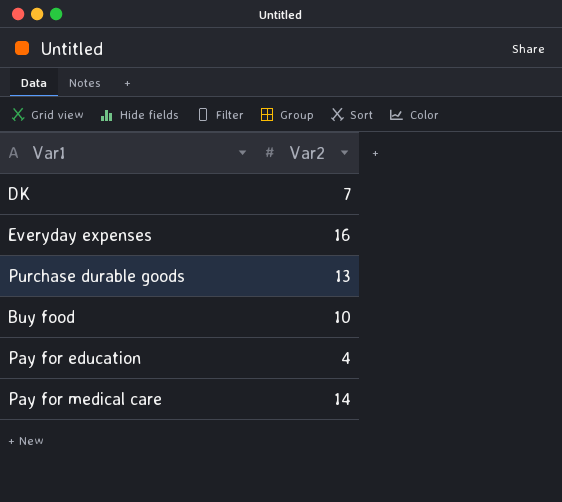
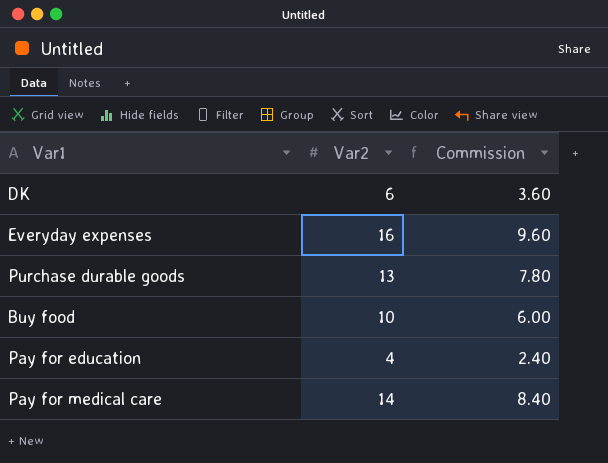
column Commission | formula: none -> [Var2] * 0.6
DK | Var2: 7 -> 6

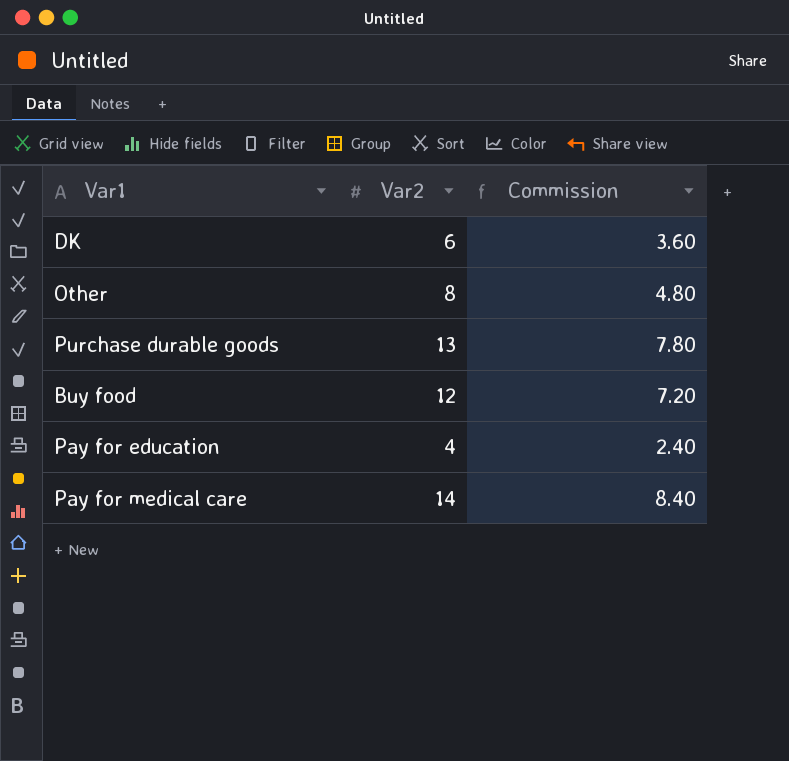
row Everyday expenses: 16 | 9.60 -> none
row Other: none -> 8 | 4.80
Buy food | Var2: 10 -> 12
Buy food | Commission: 6.00 -> 7.20

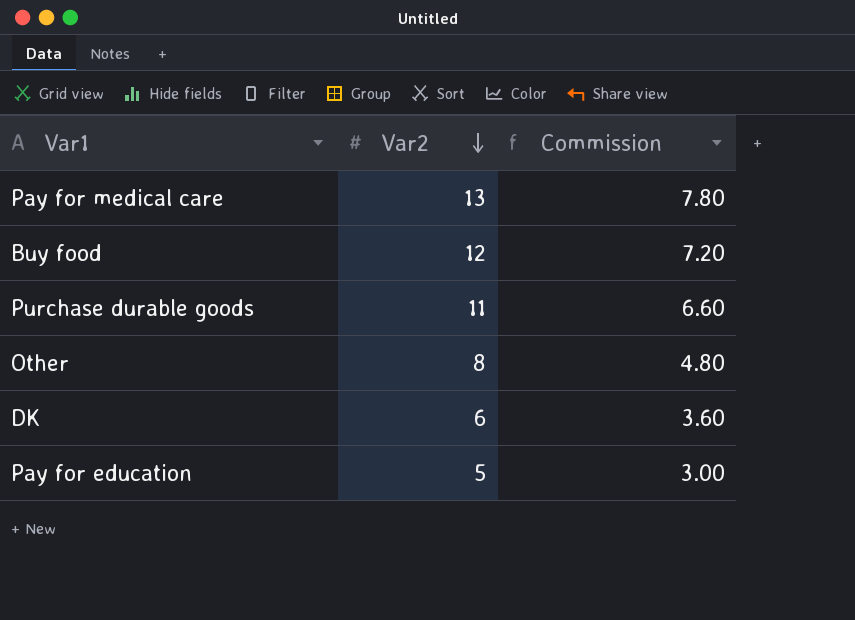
row order: none -> Var2 descending
Pay for medical care | Var2: 14 -> 13
Pay for medical care | Commission: 8.40 -> 7.80
Purchase durable goods | Var2: 13 -> 11
Purchase durable goods | Commission: 7.80 -> 6.60
Pay for education | Var2: 4 -> 5
Pay for education | Commission: 2.40 -> 3.00

